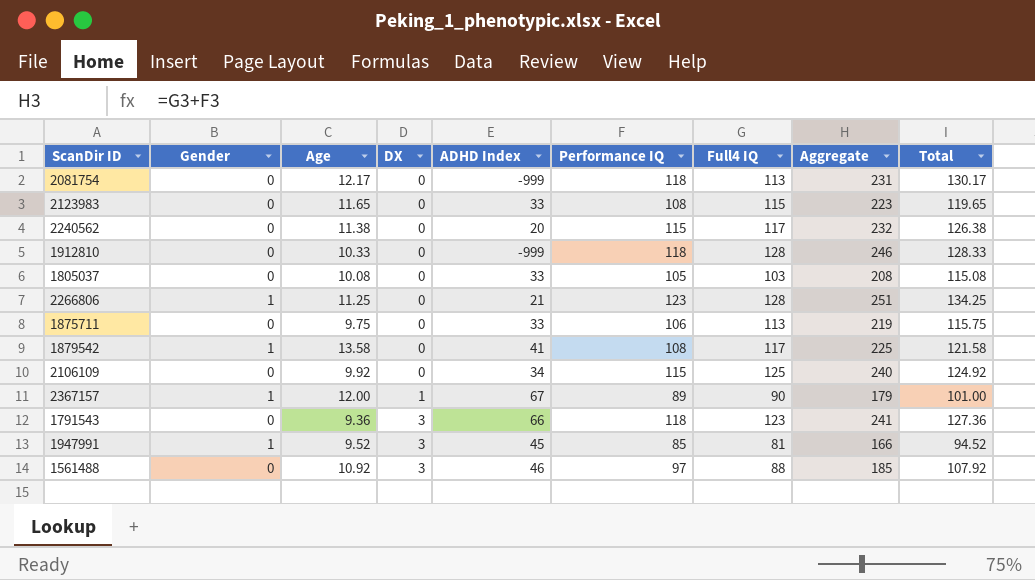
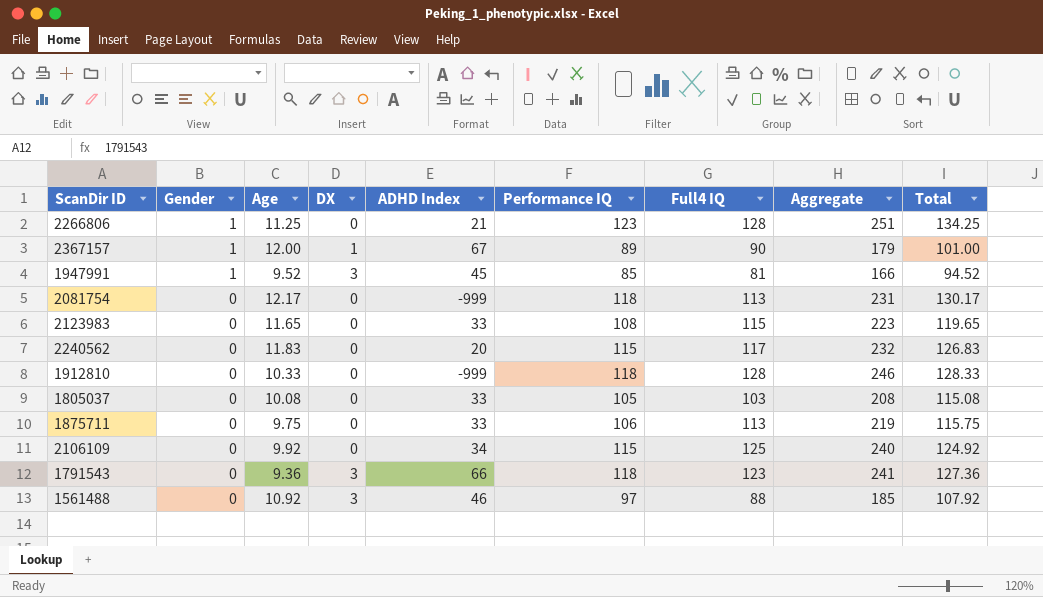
row order: DX ascending -> Gender descending
row 1879542: 1 | 13.58 | 0 | 41 | 108 | 117 | 225 | 121.58 -> none
2240562 | Age: 11.38 -> 11.83
2240562 | Total: 126.38 -> 126.83

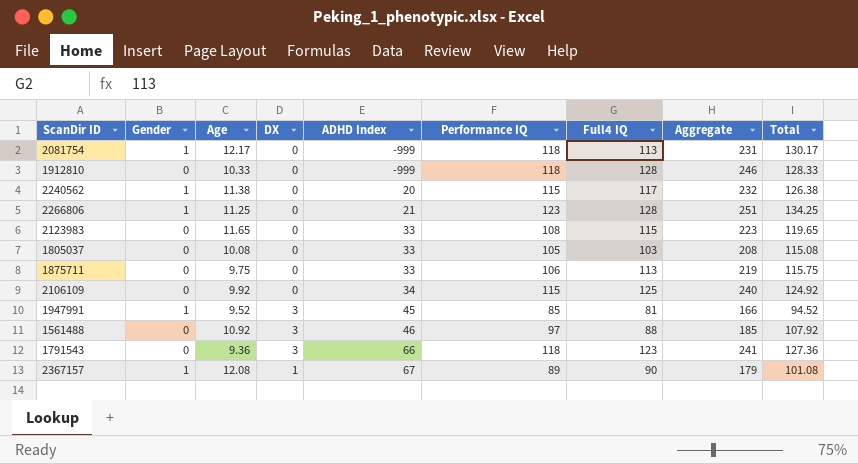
row order: Gender descending -> ADHD Index ascending
2081754 | Gender: 0 -> 1
2240562 | Gender: 0 -> 1
2240562 | Age: 11.83 -> 11.38
2240562 | Total: 126.83 -> 126.38
2367157 | Age: 12.00 -> 12.08
2367157 | Total: 101.00 -> 101.08

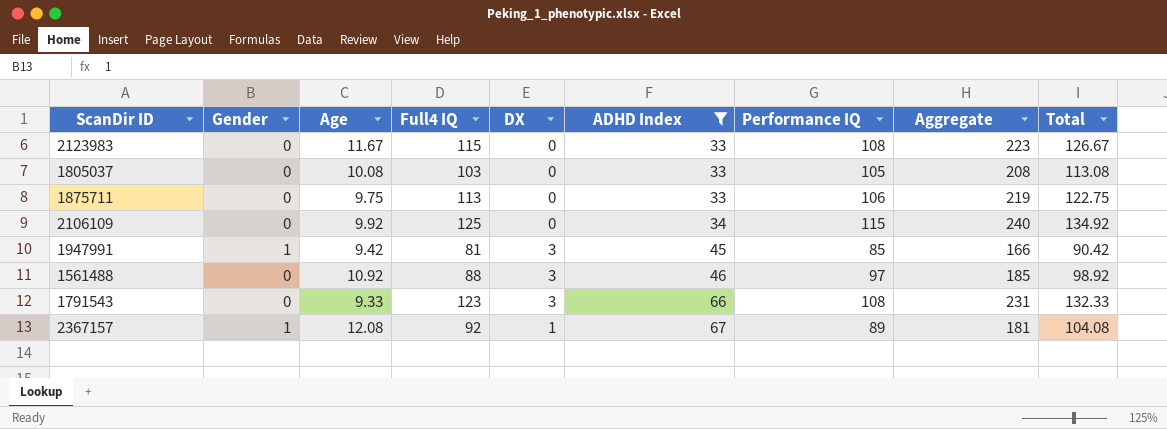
filter: none -> ADHD Index >= 33
column Full4 IQ | position: 7 -> 4
column Total | formula: [Age] + [Performance IQ] -> [Age] + [Full4 IQ]
2123983 | Age: 11.65 -> 11.67
1947991 | Age: 9.52 -> 9.42
1791543 | Age: 9.36 -> 9.33
1791543 | Performance IQ: 118 -> 108
1791543 | Aggregate: 241 -> 231
2367157 | Full4 IQ: 90 -> 92
2367157 | Aggregate: 179 -> 181

